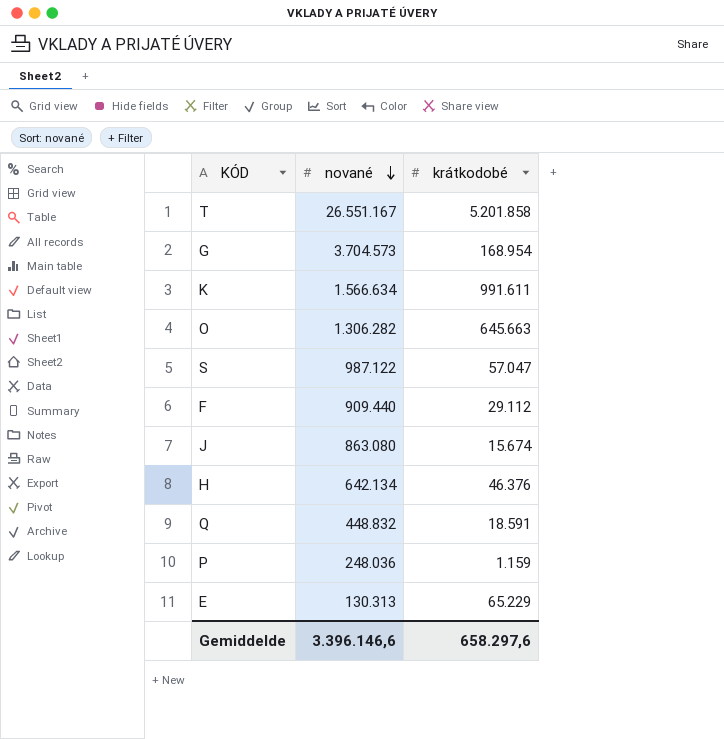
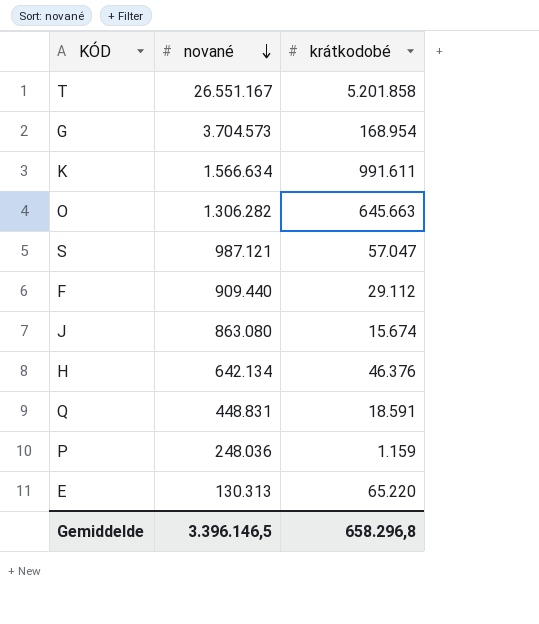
S | nované: 987.122 -> 987.121
Q | nované: 448.832 -> 448.831
E | krátkodobé: 65.229 -> 65.220
Gemiddelde | nované: 3.396.146,6 -> 3.396.146,5
Gemiddelde | krátkodobé: 658.297,6 -> 658.296,8

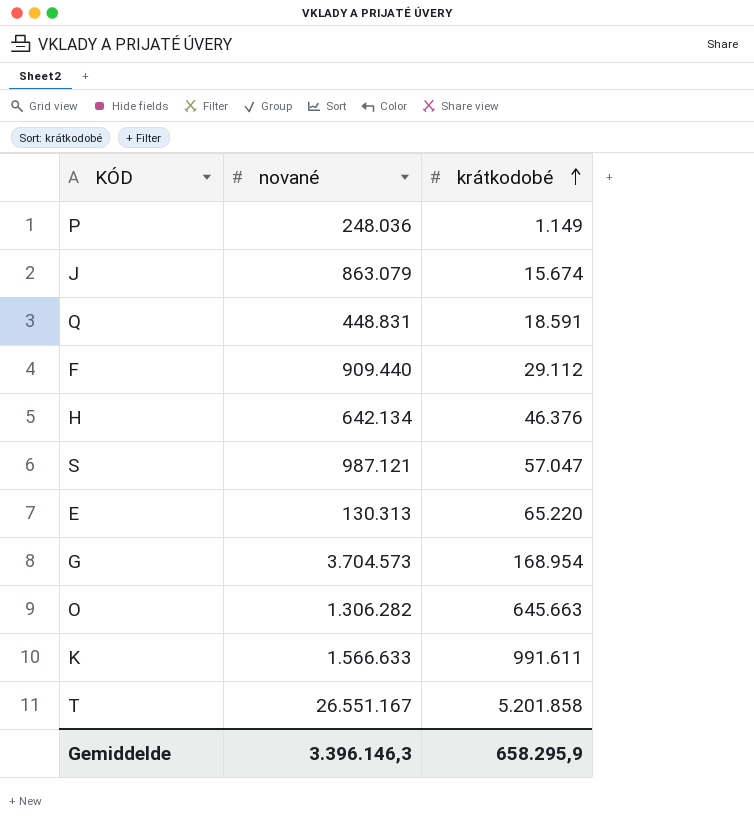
row order: nované descending -> krátkodobé ascending
P | krátkodobé: 1.159 -> 1.149
J | nované: 863.080 -> 863.079
K | nované: 1.566.634 -> 1.566.633
Gemiddelde | nované: 3.396.146,5 -> 3.396.146,3
Gemiddelde | krátkodobé: 658.296,8 -> 658.295,9

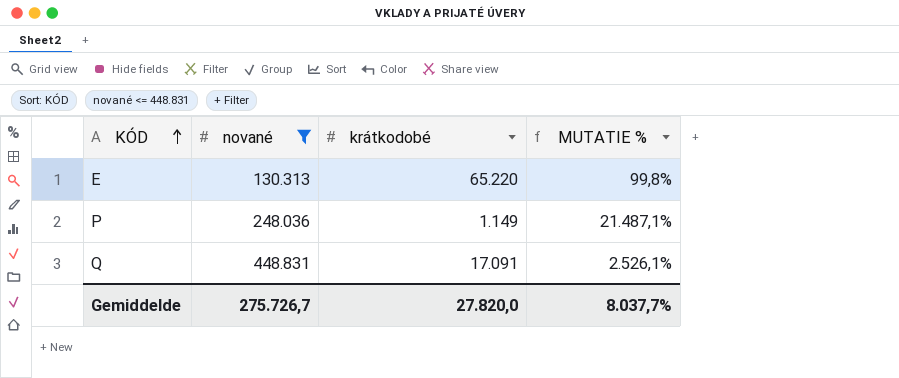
filter: none -> nované <= 448.831
row order: krátkodobé ascending -> KÓD ascending
column MUTATIE % | formula: none -> ([nované] - [krátkodobé]) / [krátkodobé]
Q | krátkodobé: 18.591 -> 17.091
Gemiddelde | nované: 3.396.146,3 -> 275.726,7
Gemiddelde | krátkodobé: 658.295,9 -> 27.820,0

